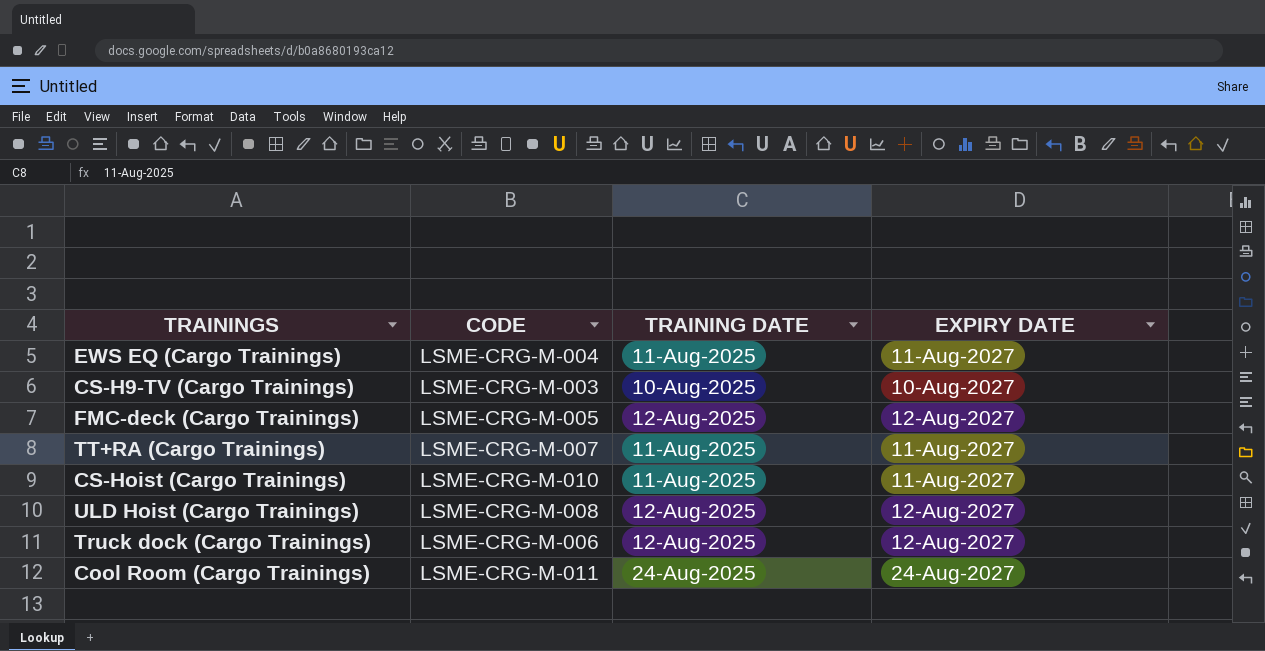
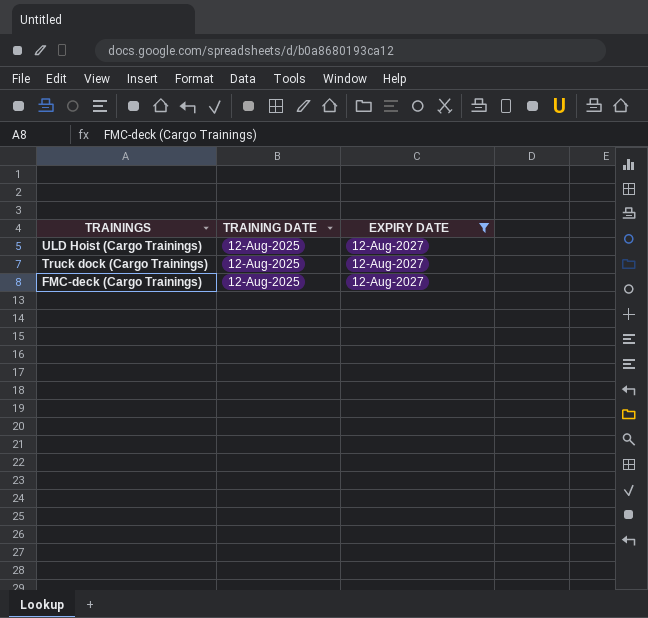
filter: none -> EXPIRY DATE = 12-Aug-2027
row order: none -> TRAININGS descending
column CODE | position: 2 -> none

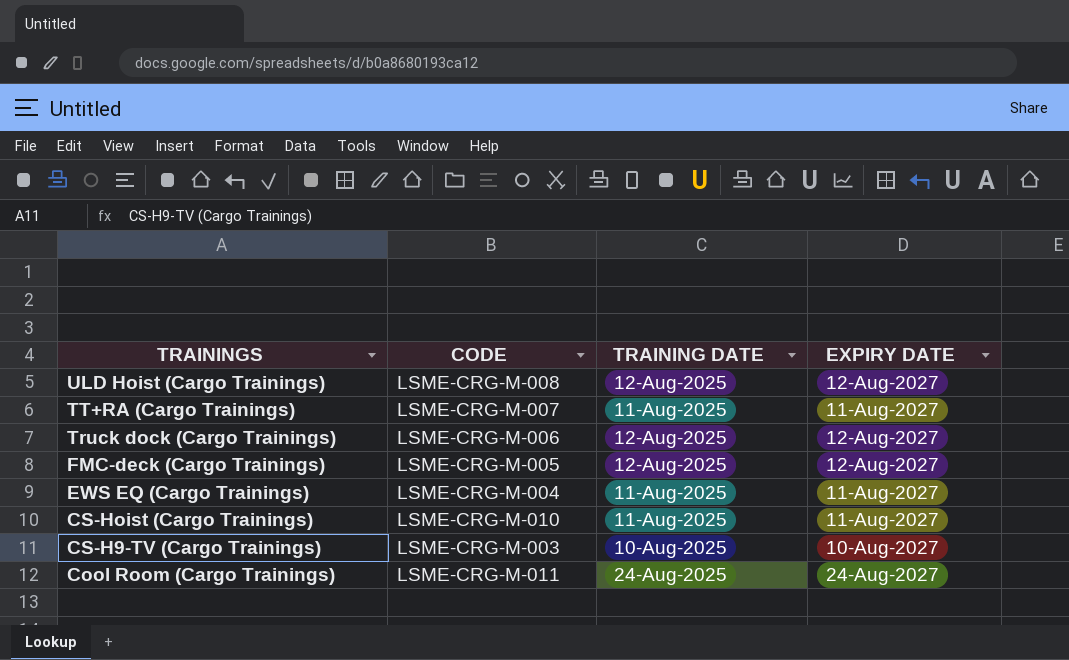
filter: EXPIRY DATE = 12-Aug-2027 -> none
column CODE | position: none -> 2

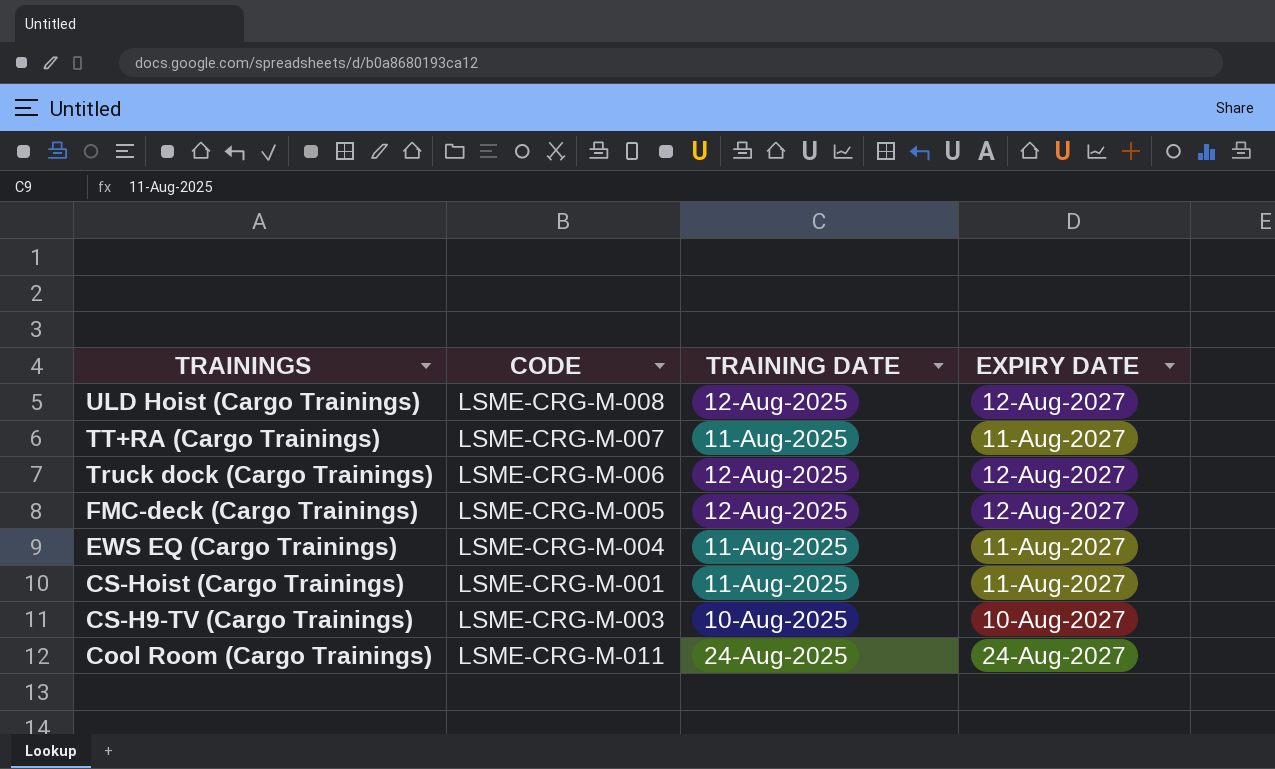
CS-Hoist (Cargo Trainings) | CODE: LSME-CRG-M-010 -> LSME-CRG-M-001

